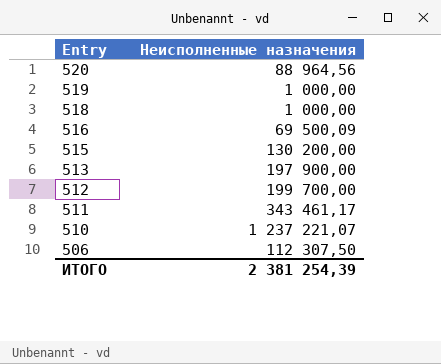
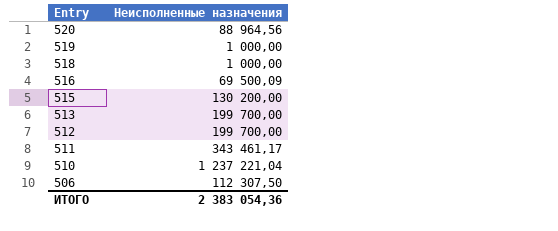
513 | Неисполненные назначения: 197 900,00 -> 199 700,00
510 | Неисполненные назначения: 1 237 221,07 -> 1 237 221,04
ИТОГО | Неисполненные назначения: 2 381 254,39 -> 2 383 054,36

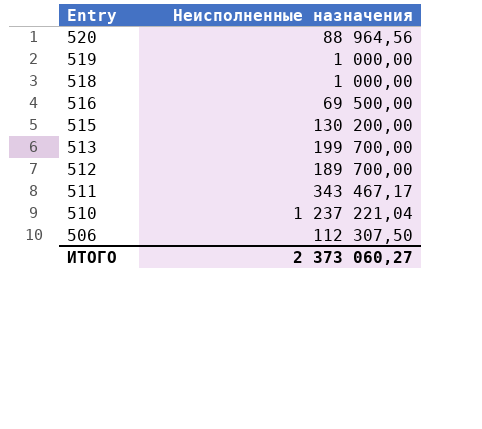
516 | Неисполненные назначения: 69 500,09 -> 69 500,00
512 | Неисполненные назначения: 199 700,00 -> 189 700,00
511 | Неисполненные назначения: 343 461,17 -> 343 467,17
ИТОГО | Неисполненные назначения: 2 383 054,36 -> 2 373 060,27

